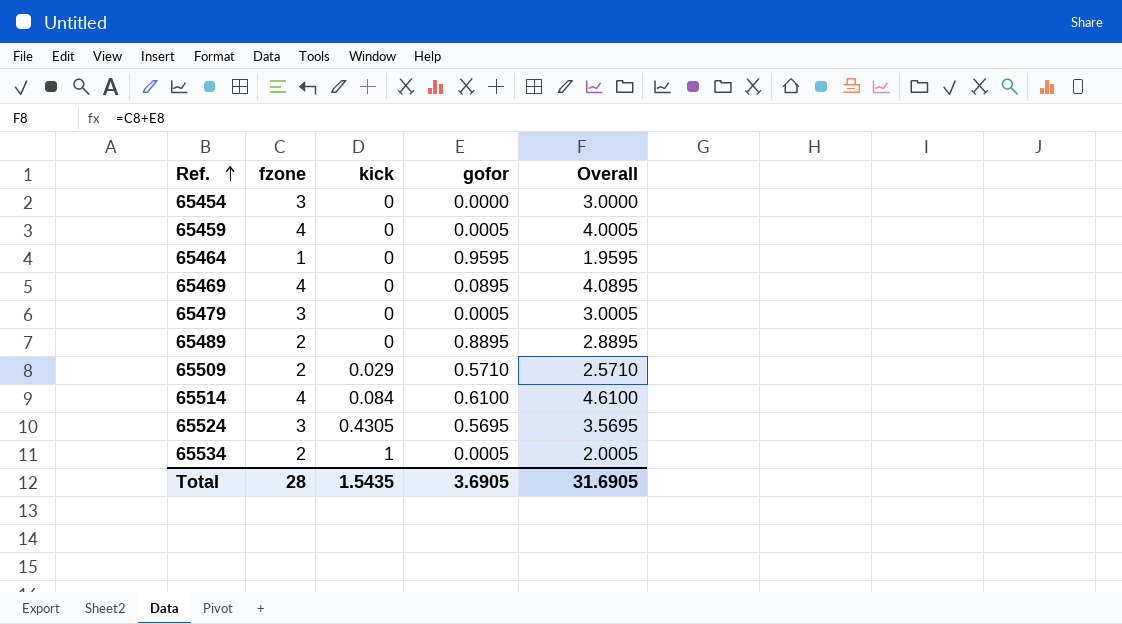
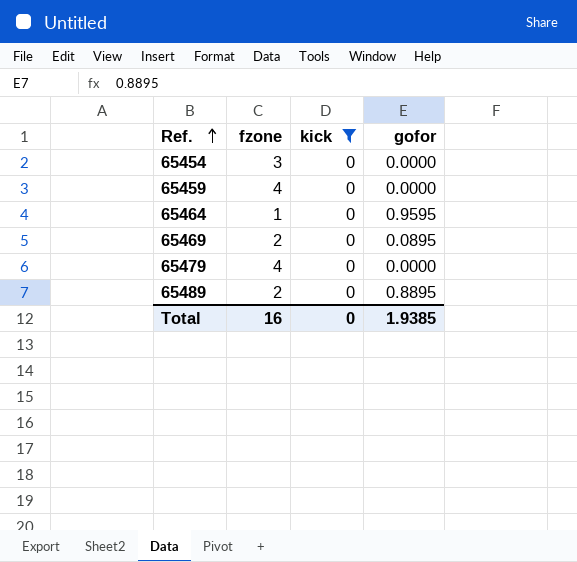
filter: none -> kick = 0
column Overall | formula: [fzone] + [gofor] -> none
65459 | gofor: 0.0005 -> 0.0000
65469 | fzone: 4 -> 2
65479 | fzone: 3 -> 4
65479 | gofor: 0.0005 -> 0.0000
Total | fzone: 28 -> 16
Total | kick: 1.5435 -> 0
Total | gofor: 3.6905 -> 1.9385

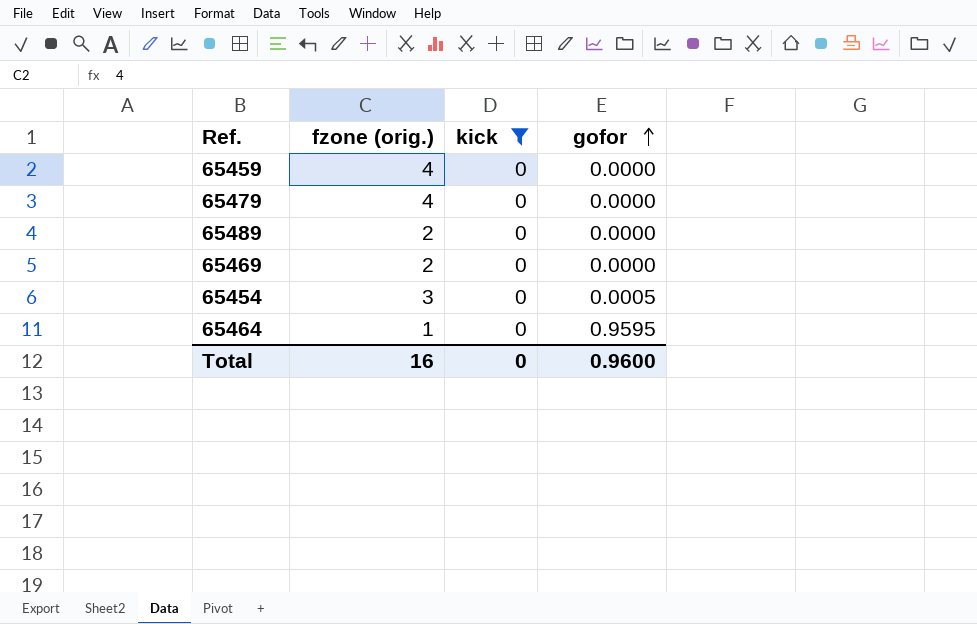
row order: Ref. ascending -> gofor ascending
column name: fzone -> fzone (orig.)
65489 | gofor: 0.8895 -> 0.0000
65469 | gofor: 0.0895 -> 0.0000
65454 | gofor: 0.0000 -> 0.0005
Total | gofor: 1.9385 -> 0.9600

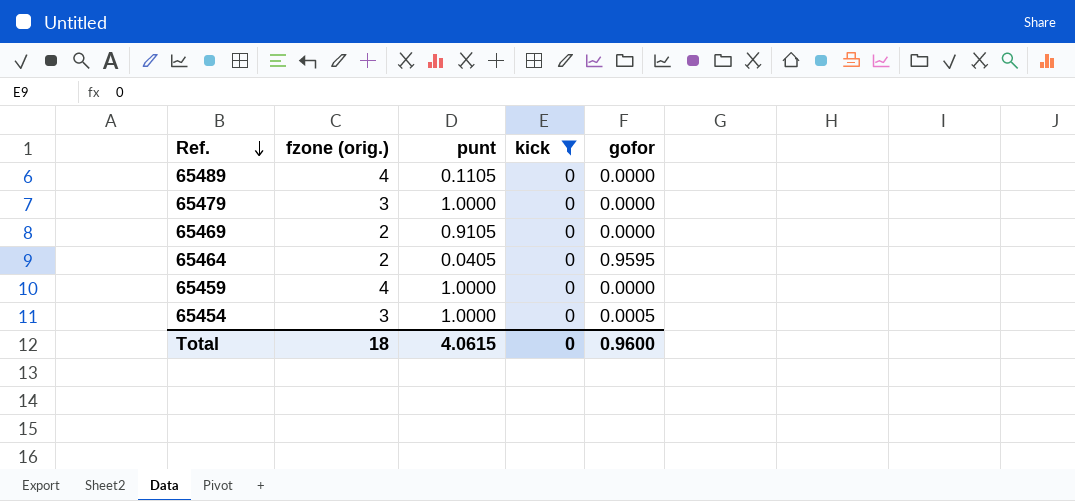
row order: gofor ascending -> Ref. descending
column punt | position: none -> 3
65489 | fzone (orig.): 2 -> 4
65479 | fzone (orig.): 4 -> 3
65464 | fzone (orig.): 1 -> 2
Total | fzone (orig.): 16 -> 18

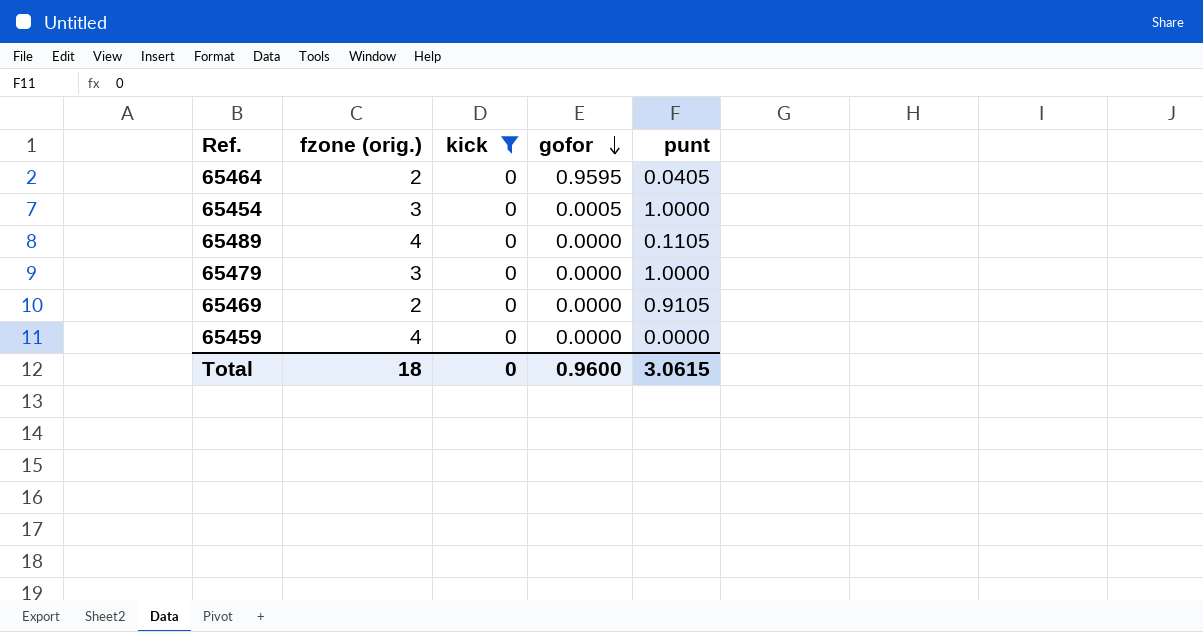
row order: Ref. descending -> gofor descending
column punt | position: 3 -> 5
65459 | punt: 1.0000 -> 0.0000
Total | punt: 4.0615 -> 3.0615

